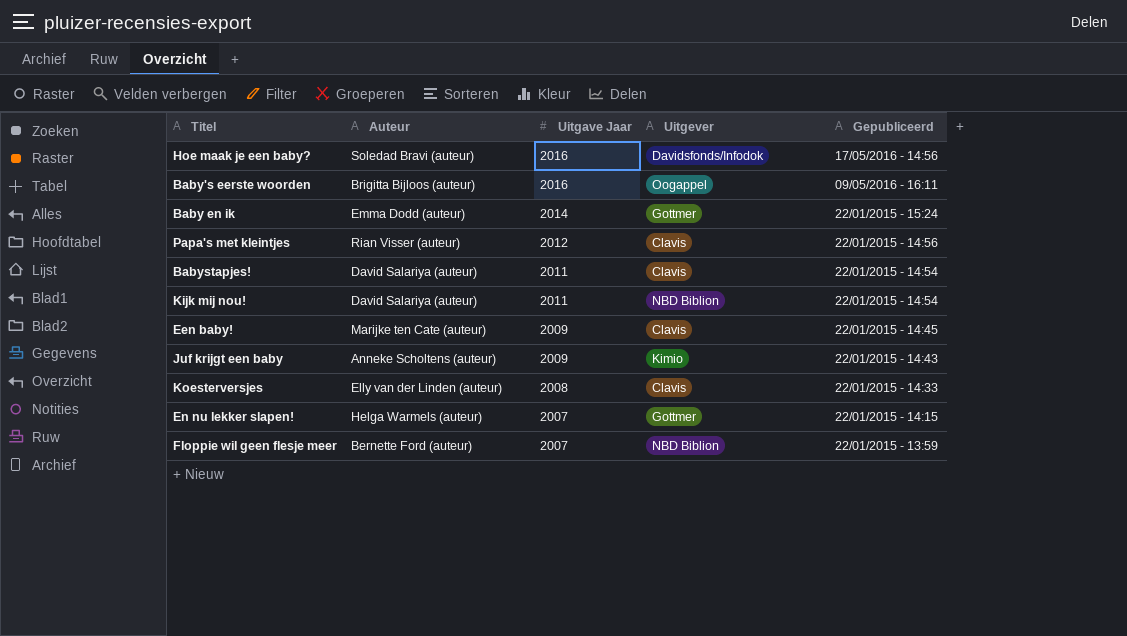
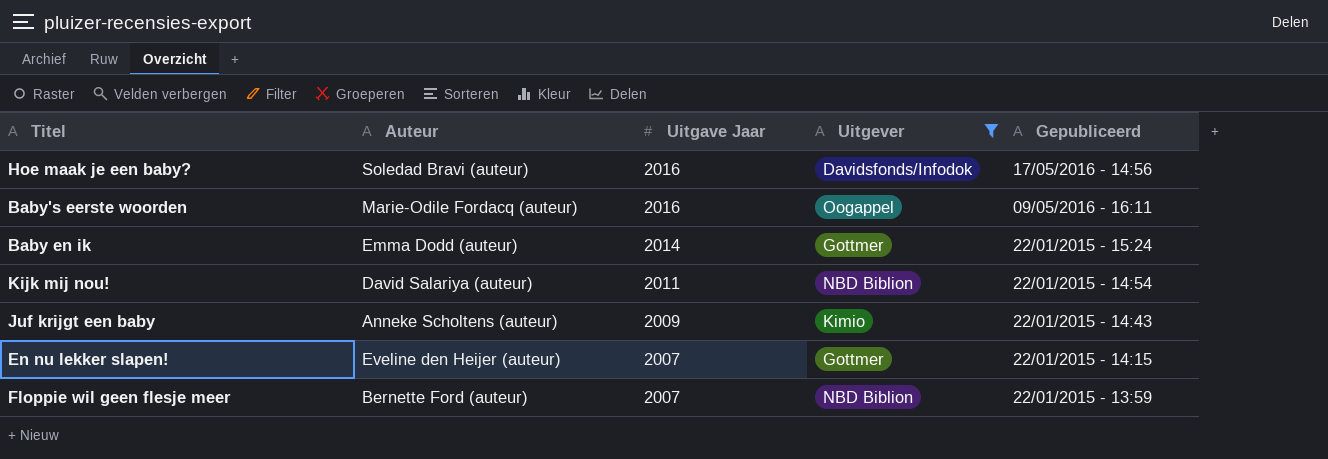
filter: none -> Uitgever != Clavis
Baby's eerste woorden | Auteur: Brigitta Bijloos (auteur) -> Marie-Odile Fordacq (auteur)
En nu lekker slapen! | Auteur: Helga Warmels (auteur) -> Eveline den Heijer (auteur)

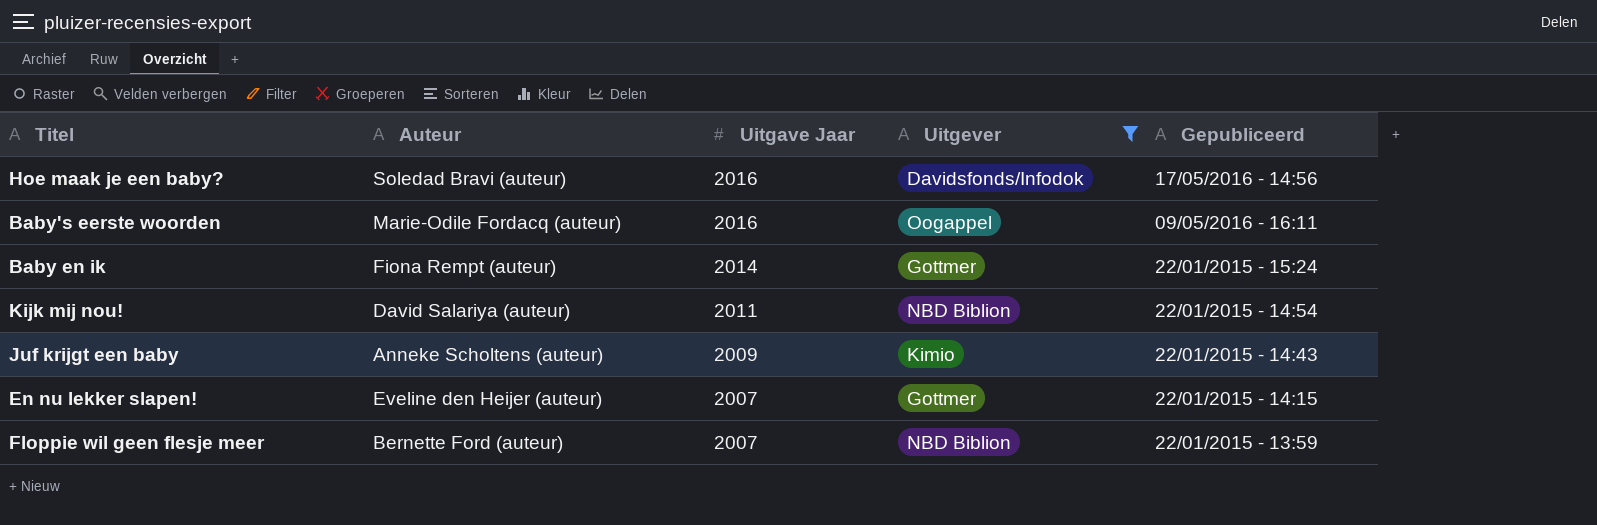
Baby en ik | Auteur: Emma Dodd (auteur) -> Fiona Rempt (auteur)

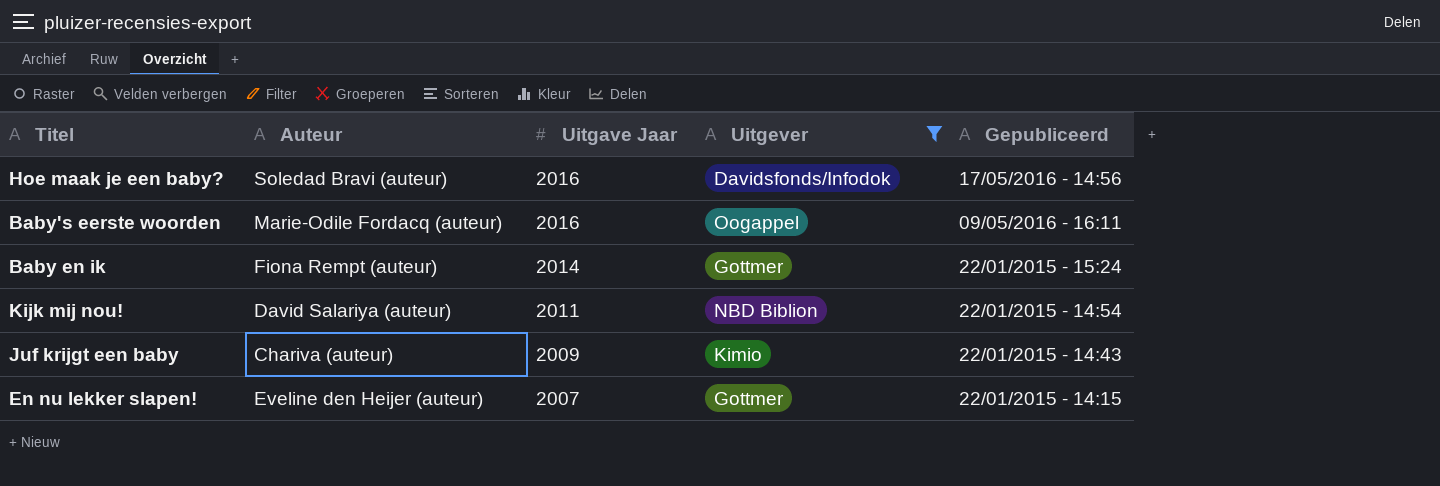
row Floppie wil geen flesje meer: Bernette Ford (auteur) | 2007 | NBD Biblion | 22/01/2015 - 13:59 -> none
Juf krijgt een baby | Auteur: Anneke Scholtens (auteur) -> Chariva (auteur)

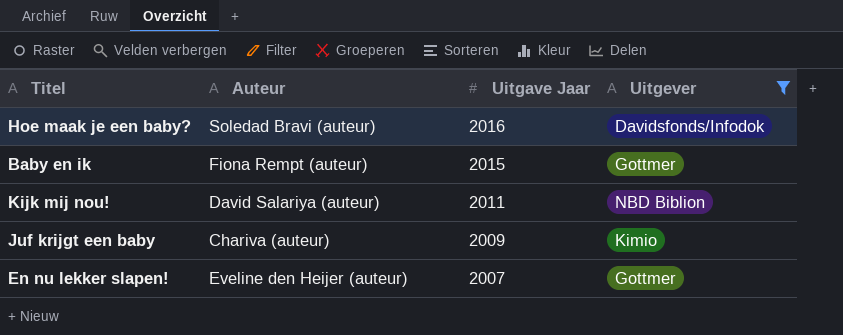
column Gepubliceerd | position: 5 -> none
row Baby's eerste woorden: Marie-Odile Fordacq (auteur) | 2016 | Oogappel | 09/05/2016 - 16:11 -> none
Baby en ik | Uitgave Jaar: 2014 -> 2015

